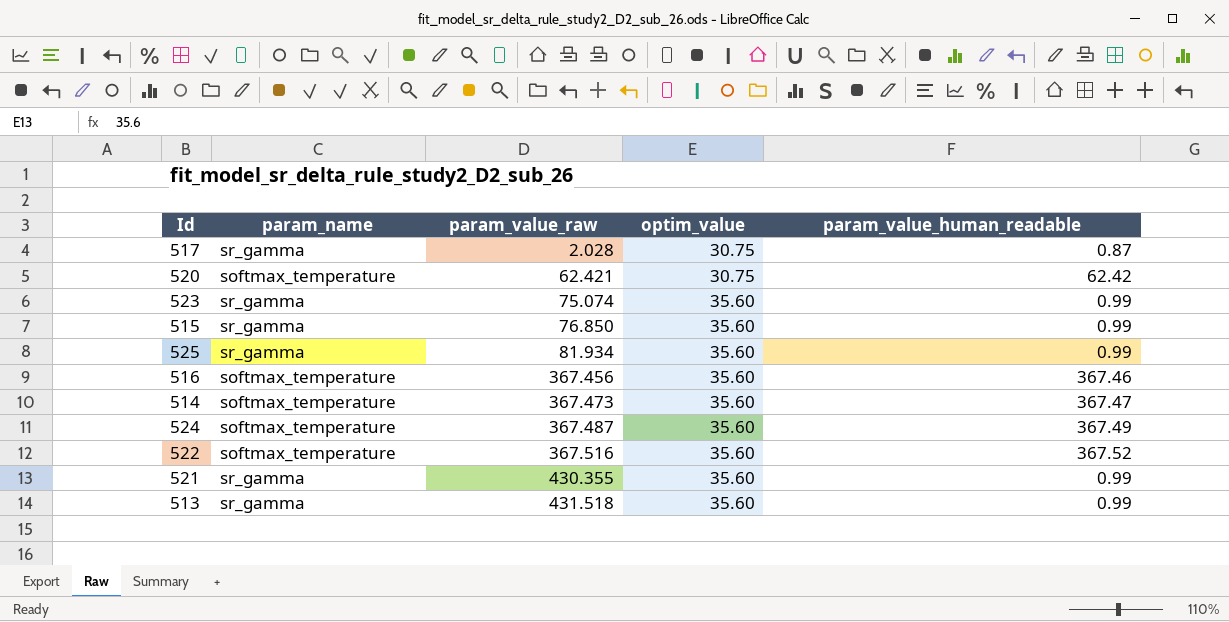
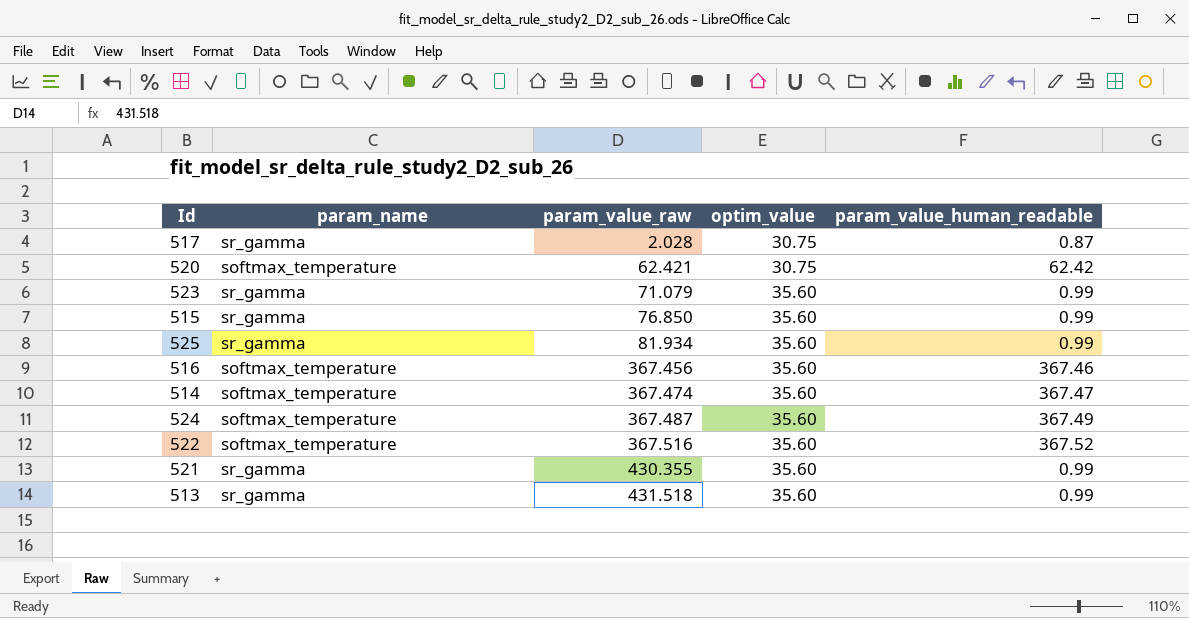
523 | param_value_raw: 75.074 -> 71.079
514 | param_value_raw: 367.473 -> 367.474

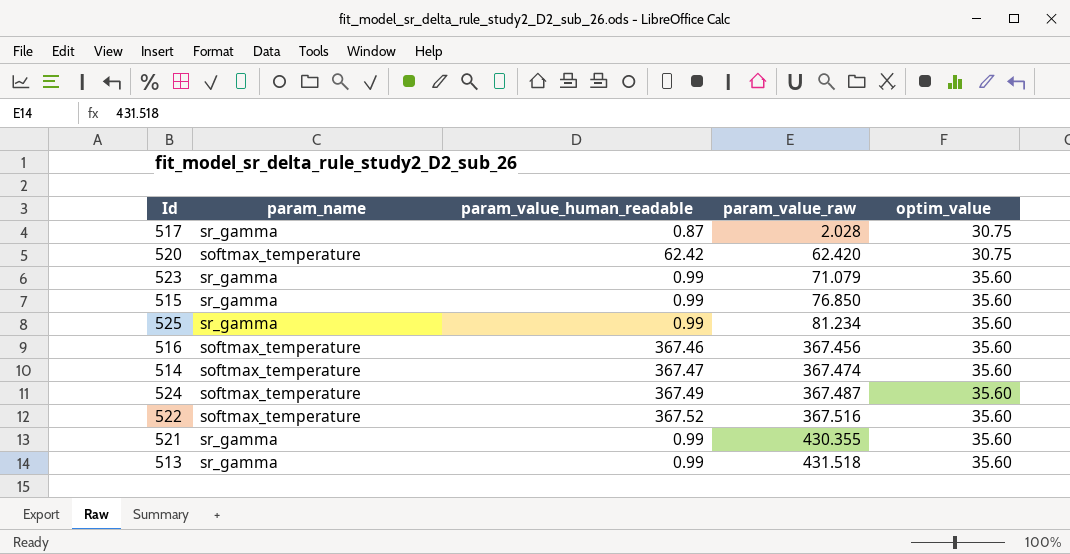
column param_value_human_readable | position: 5 -> 3
520 | param_value_raw: 62.421 -> 62.420
525 | param_value_raw: 81.934 -> 81.234

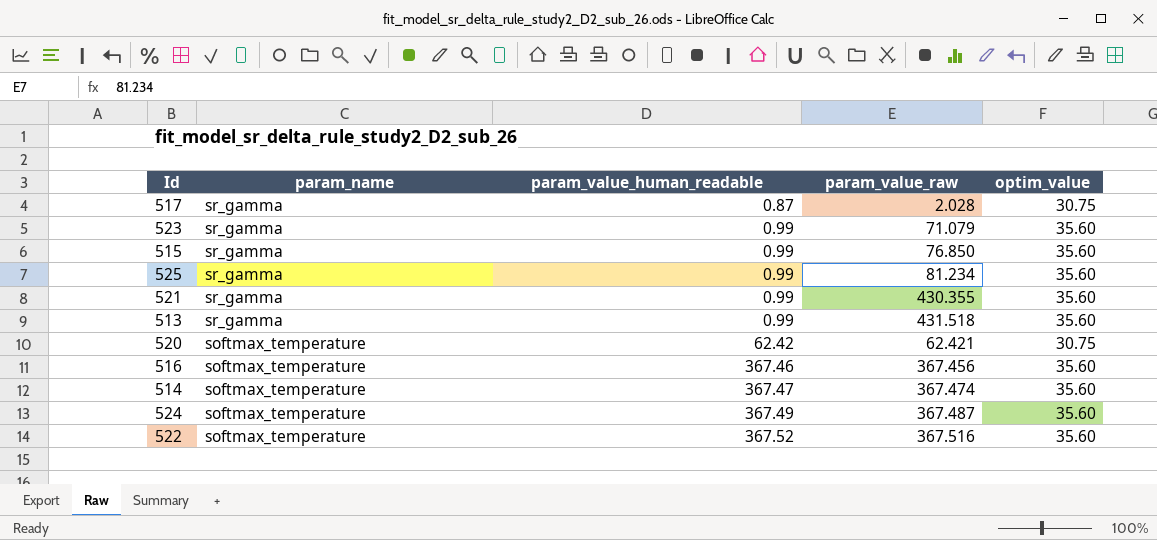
row order: param_value_raw ascending -> param_name descending
520 | param_value_raw: 62.420 -> 62.421

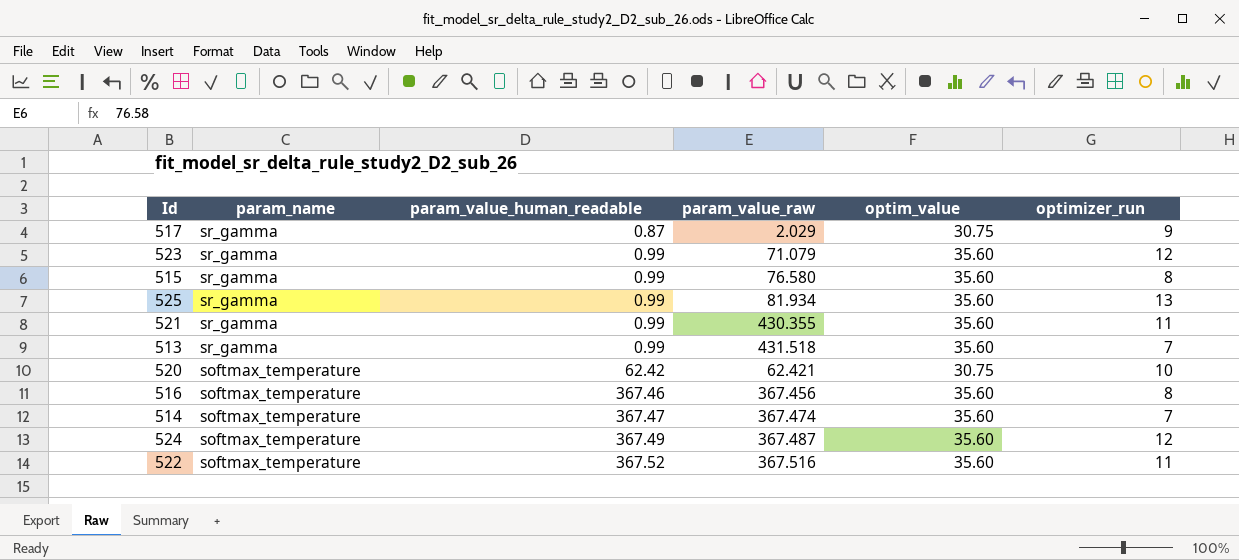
column optimizer_run | position: none -> 6
517 | param_value_raw: 2.028 -> 2.029
515 | param_value_raw: 76.850 -> 76.580
525 | param_value_raw: 81.234 -> 81.934

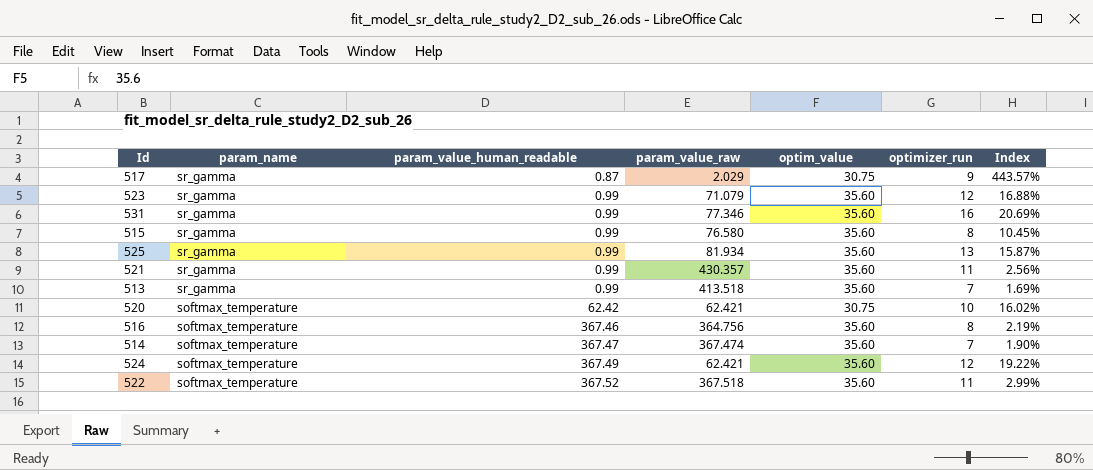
column Index | formula: none -> [optimizer_run] / [param_value_raw]
row 531: none -> sr_gamma | 0.99 | 77.346 | 35.60 | 16 | 20.69%
521 | param_value_raw: 430.355 -> 430.357
513 | param_value_raw: 431.518 -> 413.518
516 | param_value_raw: 367.456 -> 364.756
524 | param_value_raw: 367.487 -> 62.421
522 | param_value_raw: 367.516 -> 367.518

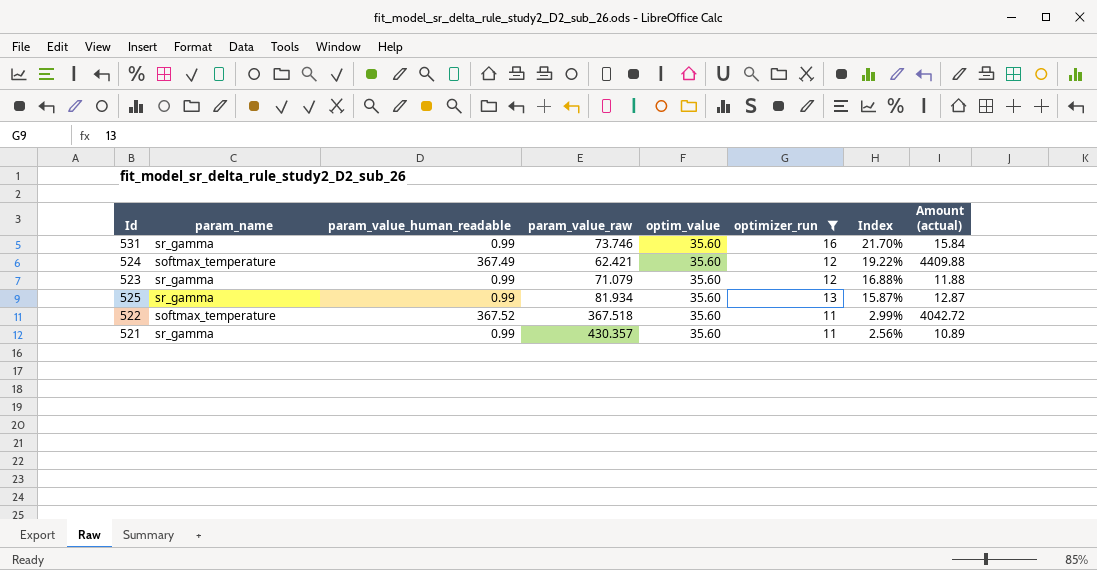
filter: none -> optimizer_run >= 11
row order: param_name descending -> Index descending
column Amount (actual) | formula: none -> [param_value_human_readable] * [optimizer_run]
531 | param_value_raw: 77.346 -> 73.746
531 | Index: 20.69% -> 21.70%

